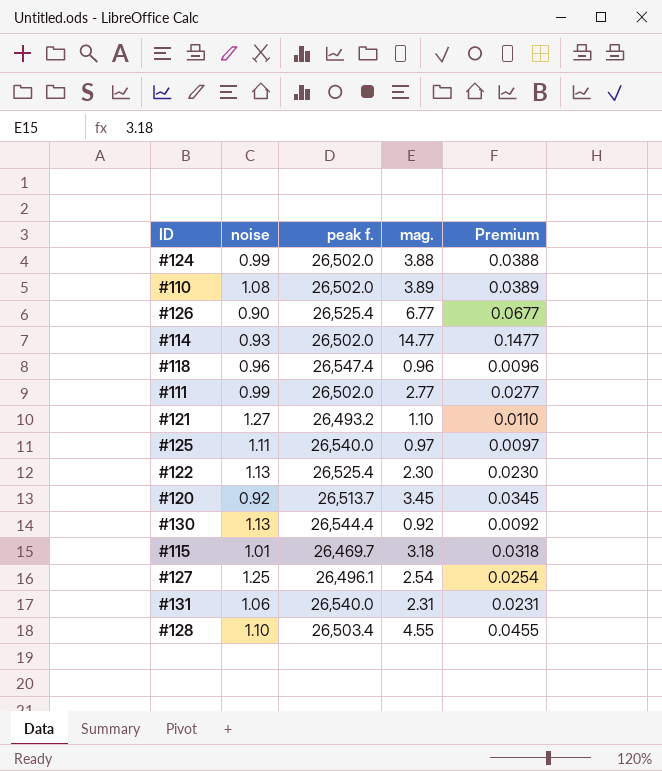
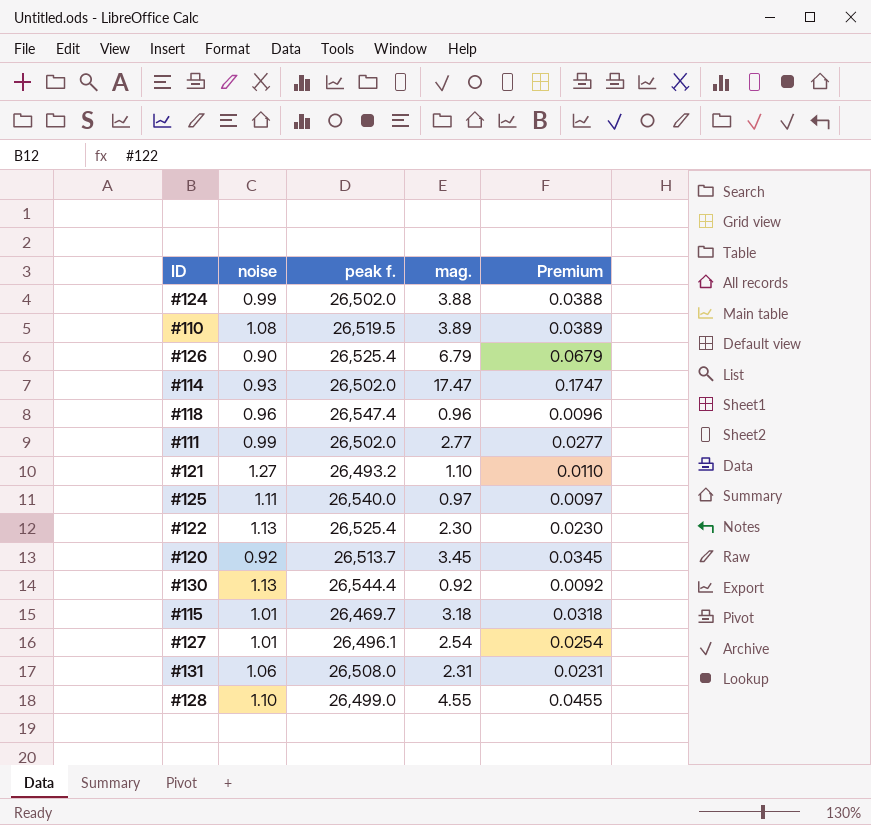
#110 | peak f.: 26,502.0 -> 26,519.5
#126 | mag.: 6.77 -> 6.79
#126 | Premium: 0.0677 -> 0.0679
#114 | mag.: 14.77 -> 17.47
#114 | Premium: 0.1477 -> 0.1747
#127 | noise: 1.25 -> 1.01
#131 | peak f.: 26,540.0 -> 26,508.0
#128 | peak f.: 26,503.4 -> 26,499.0

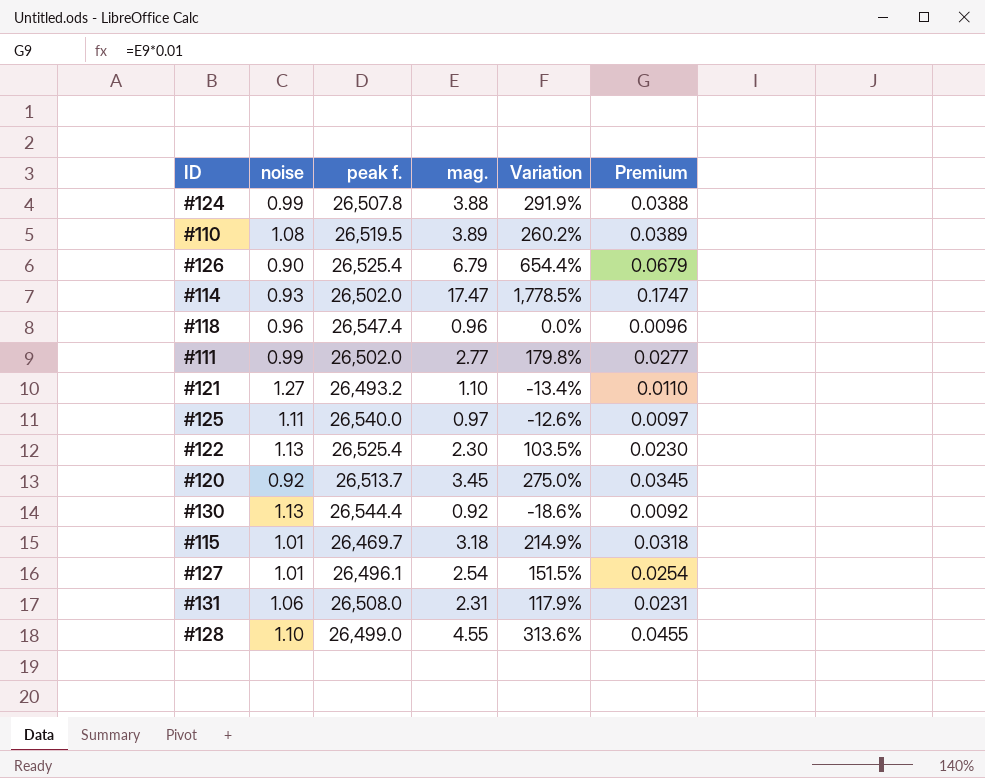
column Variation | formula: none -> ([mag.] - [noise]) / [noise]
#124 | peak f.: 26,502.0 -> 26,507.8

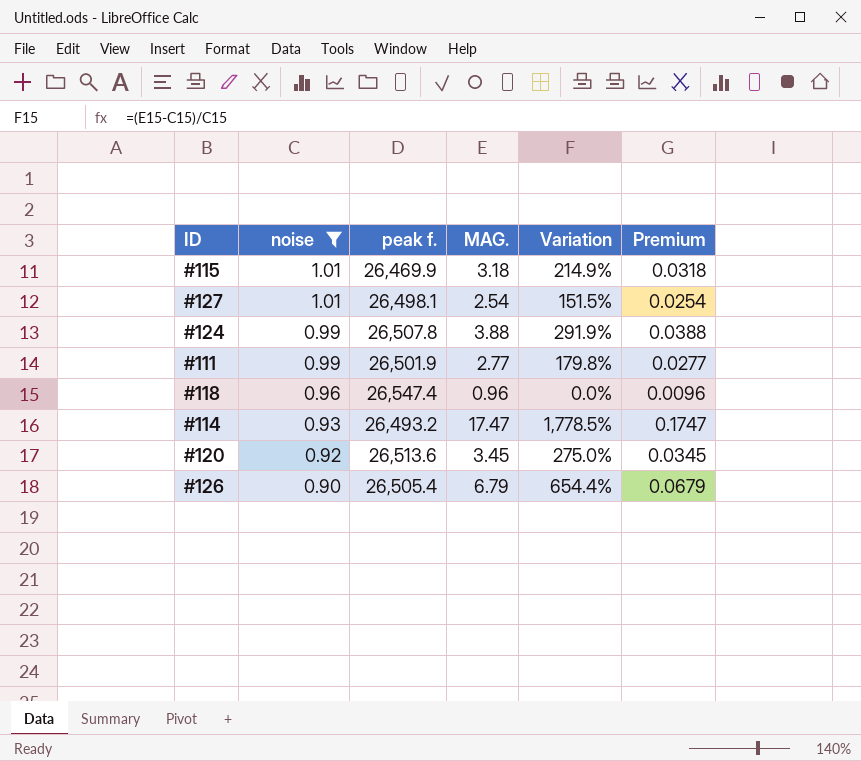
filter: none -> noise <= 1.01
row order: none -> noise descending
column name: mag. -> MAG.
#115 | peak f.: 26,469.7 -> 26,469.9
#127 | peak f.: 26,496.1 -> 26,498.1
#111 | peak f.: 26,502.0 -> 26,501.9
#114 | peak f.: 26,502.0 -> 26,493.2
#120 | peak f.: 26,513.7 -> 26,513.6
#126 | peak f.: 26,525.4 -> 26,505.4

